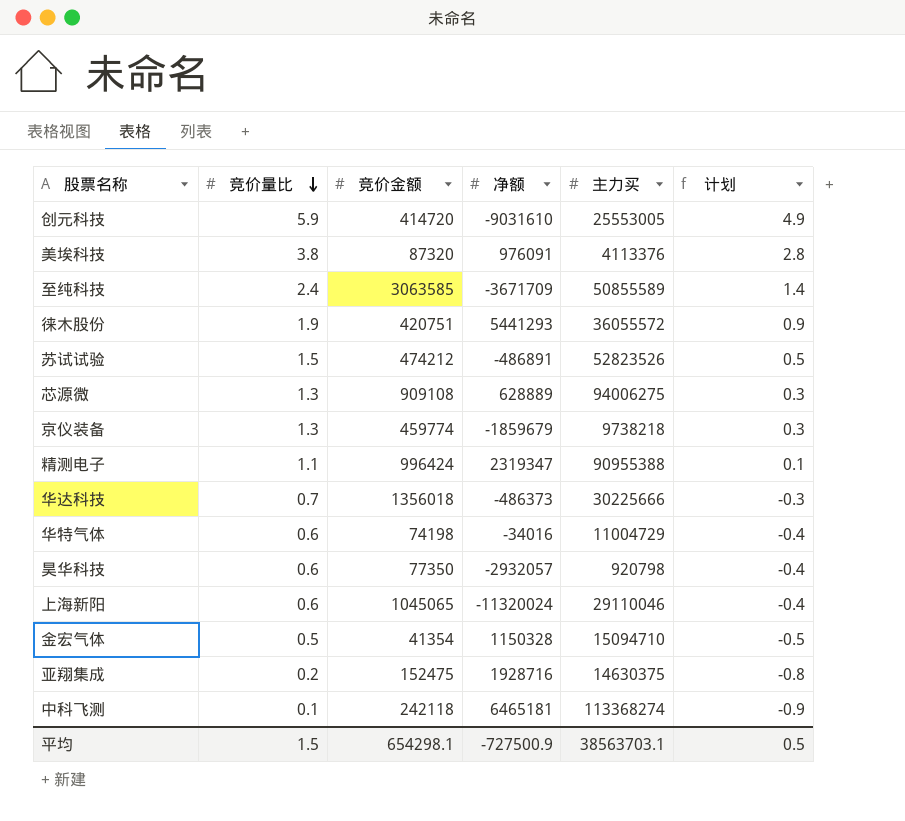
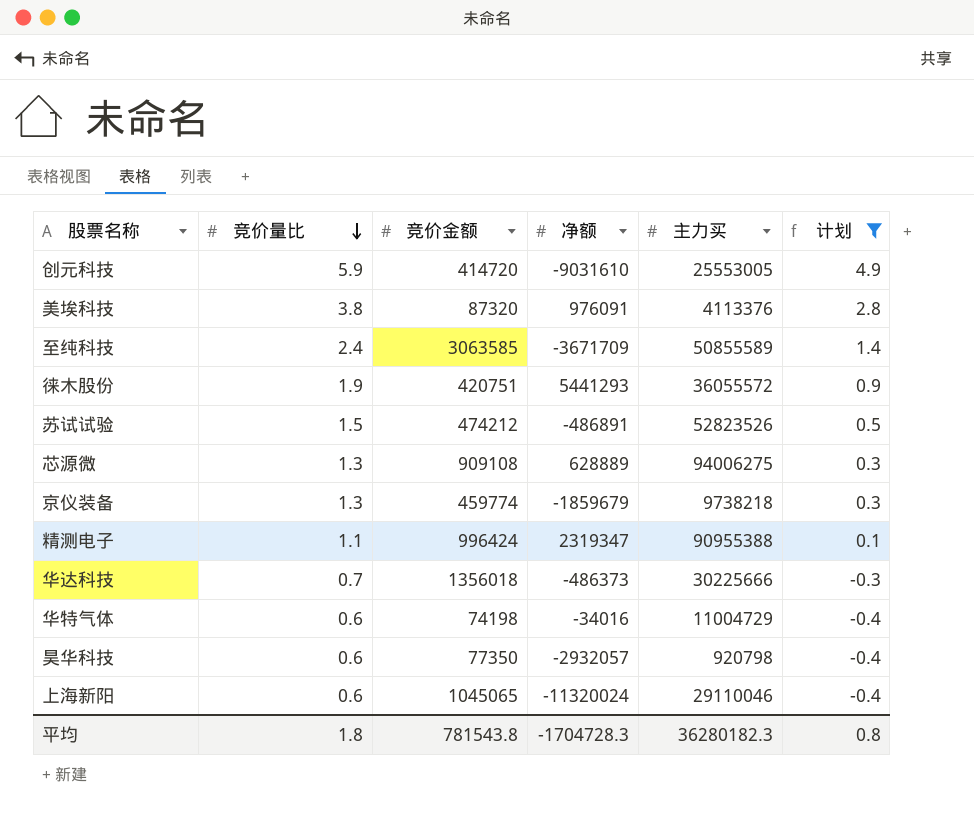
filter: none -> 计划 >= -0.4
平均 | 竞价量比: 1.5 -> 1.8
平均 | 竞价金额: 654298.1 -> 781543.8
平均 | 净额: -727500.9 -> -1704728.3
平均 | 主力买: 38563703.1 -> 36280182.3
平均 | 计划: 0.5 -> 0.8

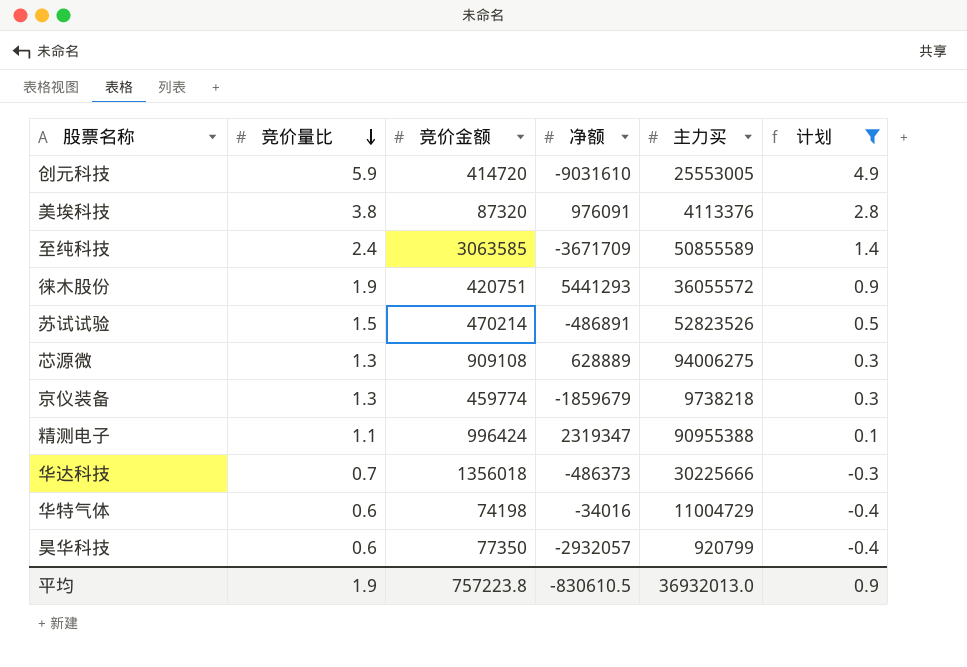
row 上海新阳: 0.6 | 1045065 | -11320024 | 29110046 | -0.4 -> none
苏试试验 | 竞价金额: 474212 -> 470214
昊华科技 | 主力买: 920798 -> 920799
平均 | 竞价量比: 1.8 -> 1.9
平均 | 竞价金额: 781543.8 -> 757223.8
平均 | 净额: -1704728.3 -> -830610.5
平均 | 主力买: 36280182.3 -> 36932013.0
平均 | 计划: 0.8 -> 0.9

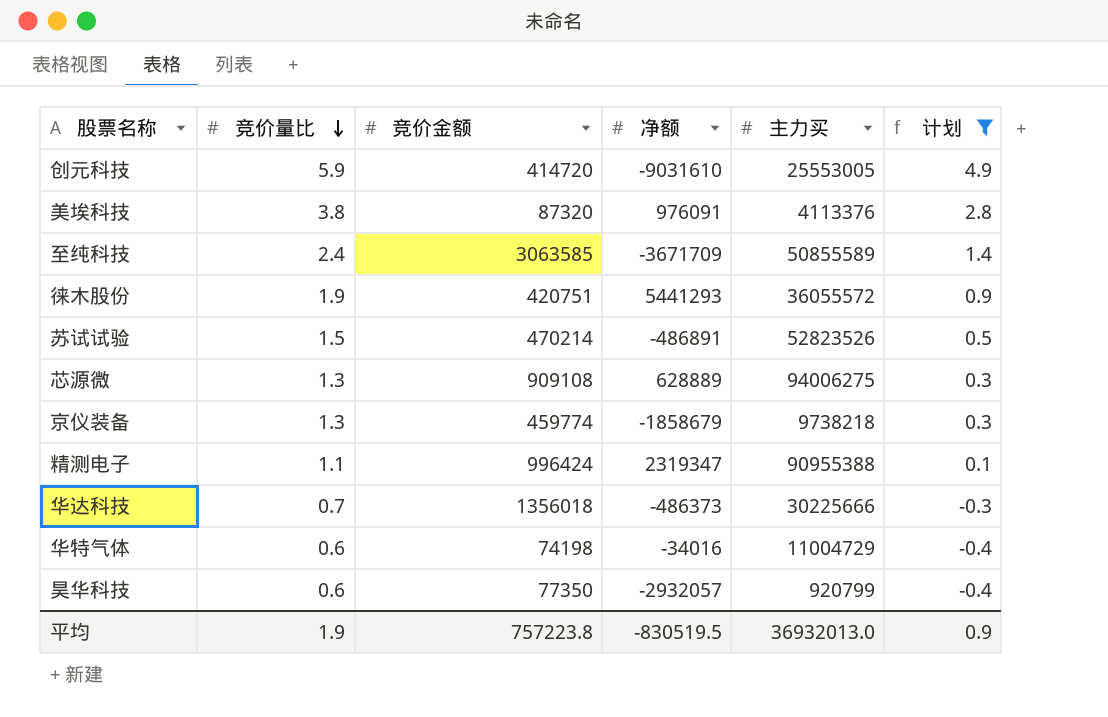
京仪装备 | 净额: -1859679 -> -1858679
平均 | 净额: -830610.5 -> -830519.5

